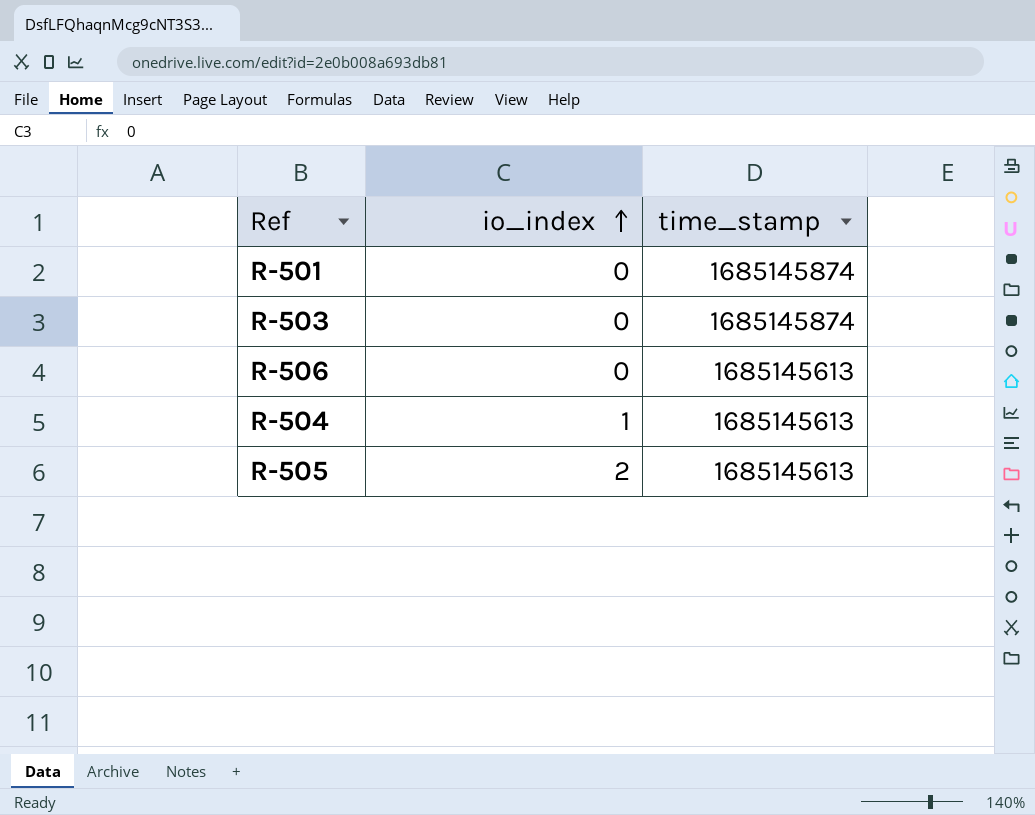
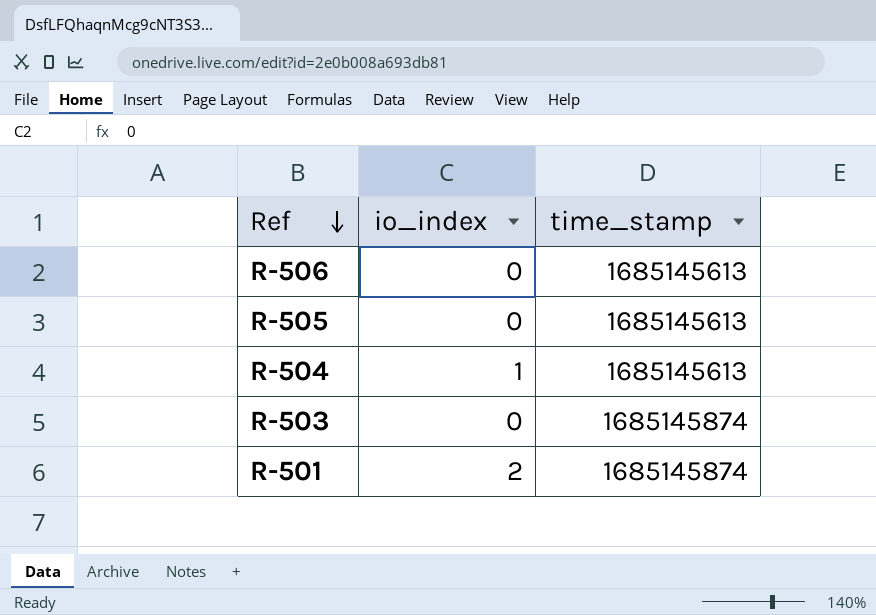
row order: io_index ascending -> Ref descending
R-505 | io_index: 2 -> 0
R-501 | io_index: 0 -> 2

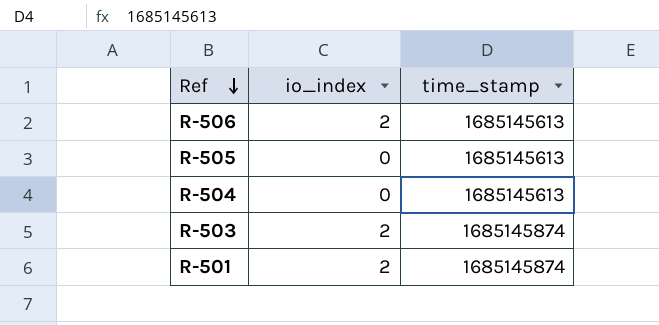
R-506 | io_index: 0 -> 2
R-504 | io_index: 1 -> 0
R-503 | io_index: 0 -> 2

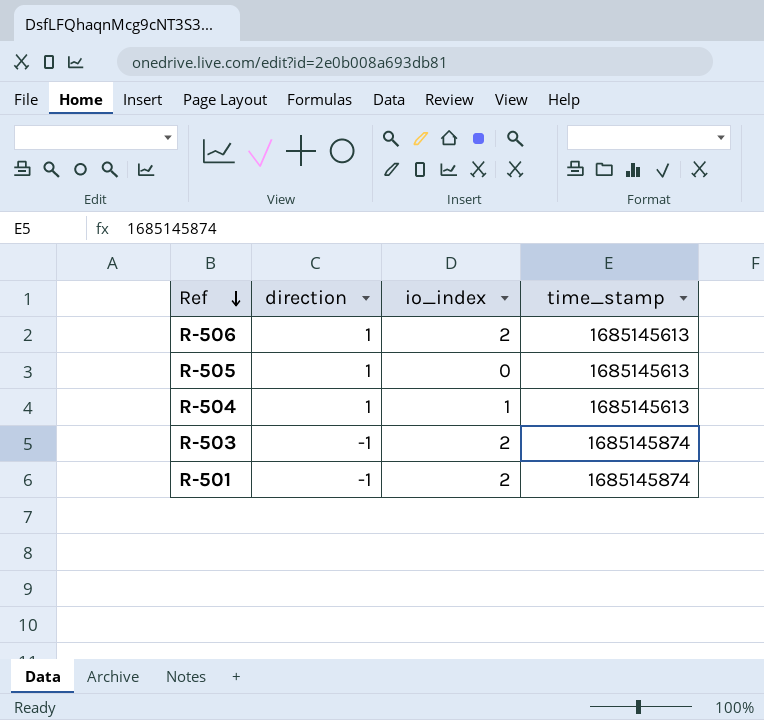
column direction | position: none -> 2
R-504 | io_index: 0 -> 1

